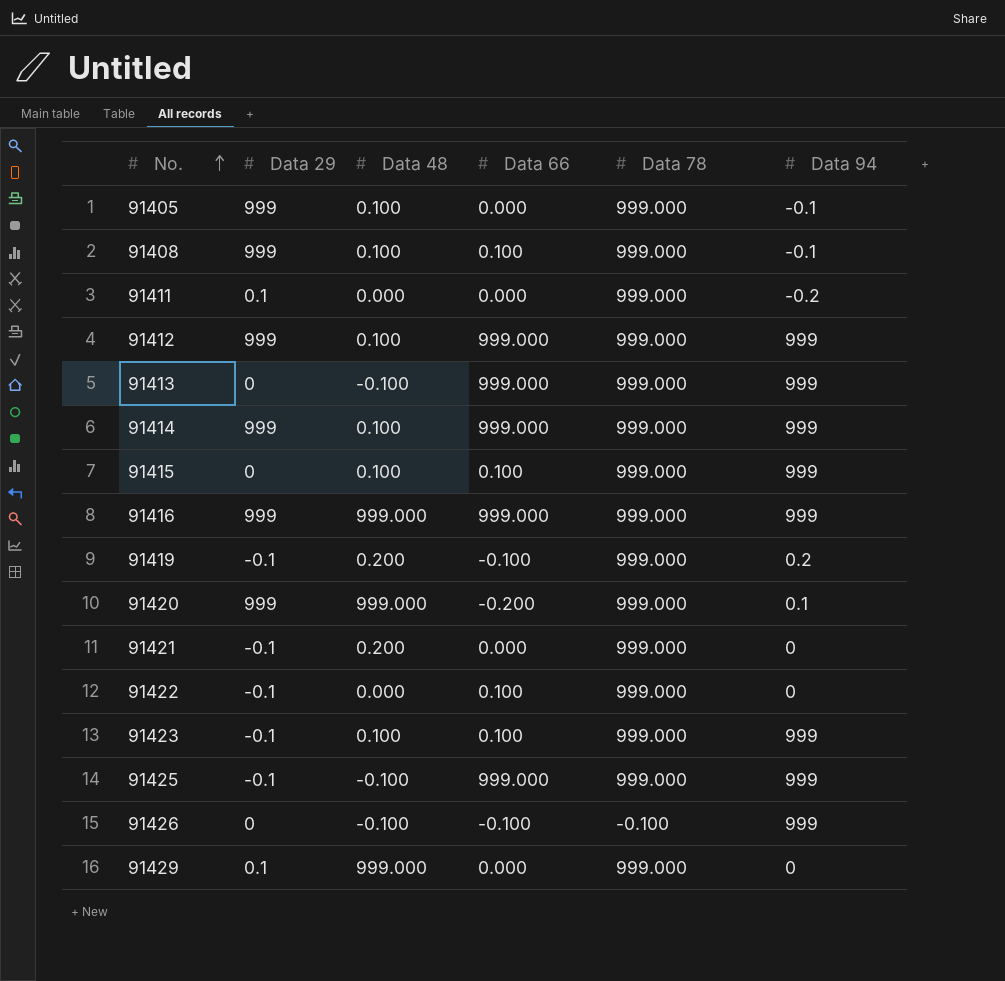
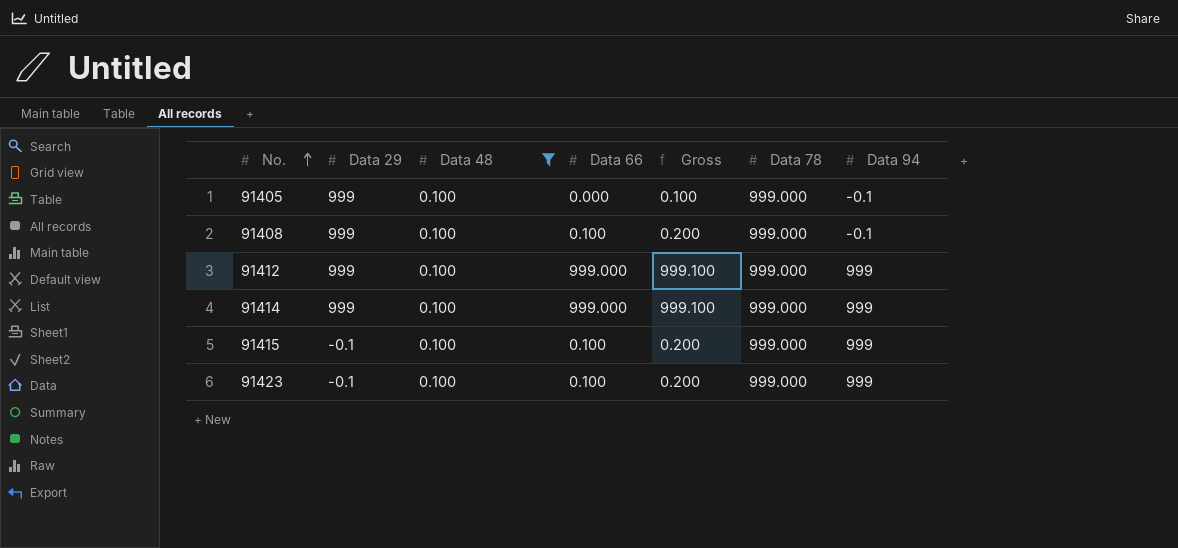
filter: none -> Data 48 = 0.100
column Gross | formula: none -> [Data 48] + [Data 66]
91415 | Data 29: 0 -> -0.1

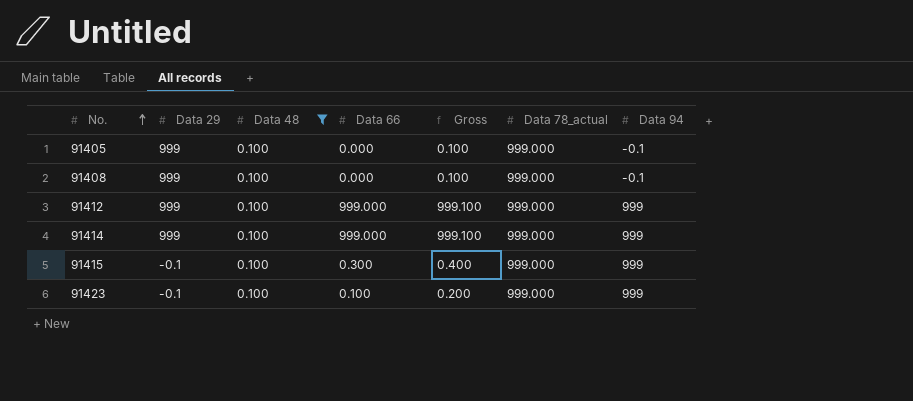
column name: Data 78 -> Data 78_actual
91408 | Data 66: 0.100 -> 0.000
91408 | Gross: 0.200 -> 0.100
91415 | Data 66: 0.100 -> 0.300
91415 | Gross: 0.200 -> 0.400

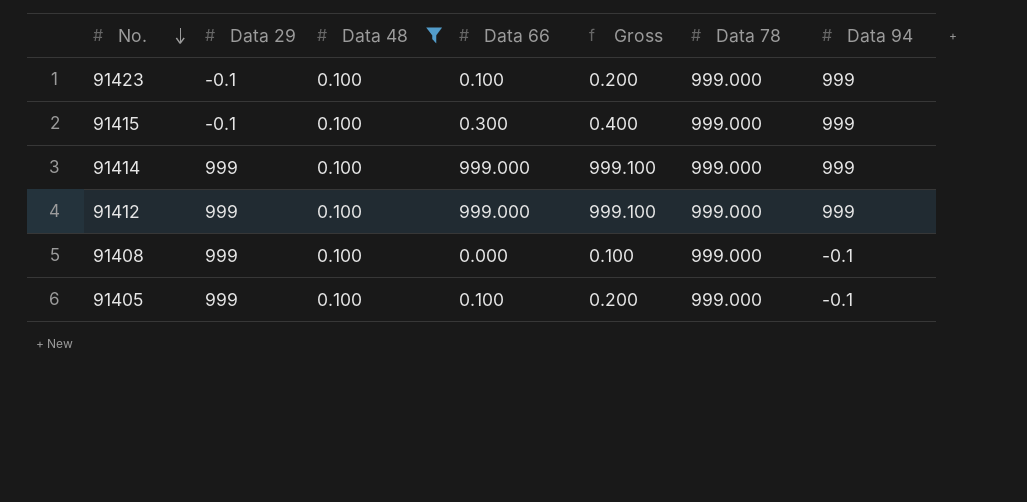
row order: No. ascending -> No. descending
column name: Data 78_actual -> Data 78
91405 | Data 66: 0.000 -> 0.100
91405 | Gross: 0.100 -> 0.200

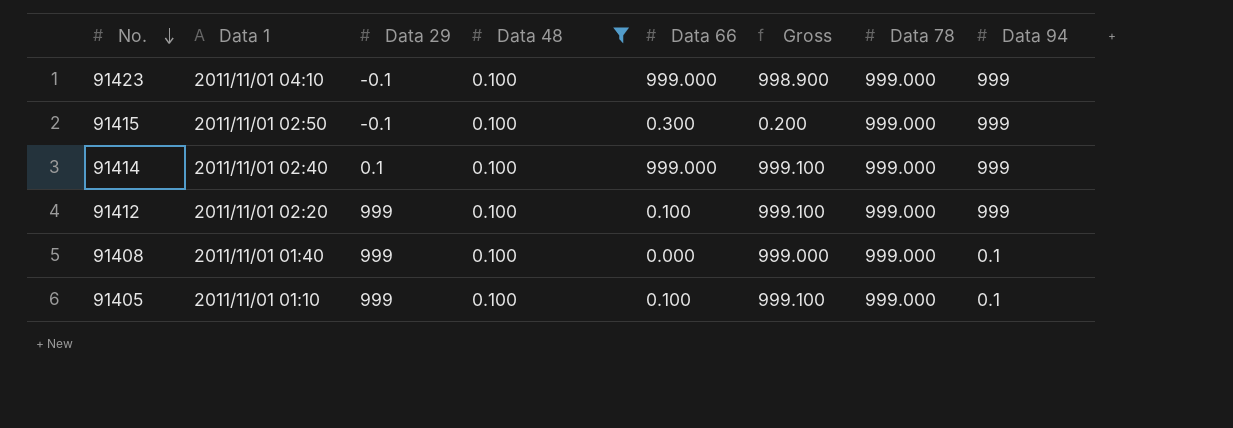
column Data 1 | position: none -> 2
column Gross | formula: [Data 48] + [Data 66] -> [Data 29] + [Data 66]
91423 | Data 66: 0.100 -> 999.000
91414 | Data 29: 999 -> 0.1
91412 | Data 66: 999.000 -> 0.100
91408 | Data 94: -0.1 -> 0.1
91405 | Data 94: -0.1 -> 0.1

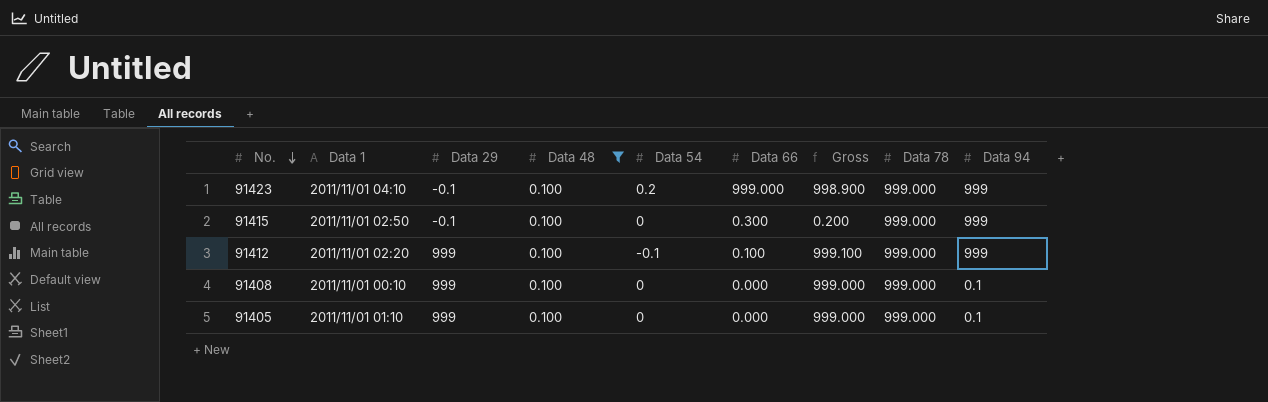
column Data 54 | position: none -> 5
row 91414: 2011/11/01 02:40 | 0.1 | 0.100 | 999.000 | 999.100 | 999.000 | 999 -> none
91408 | Data 1: 2011/11/01 01:40 -> 2011/11/01 00:10
91405 | Data 66: 0.100 -> 0.000
91405 | Gross: 999.100 -> 999.000

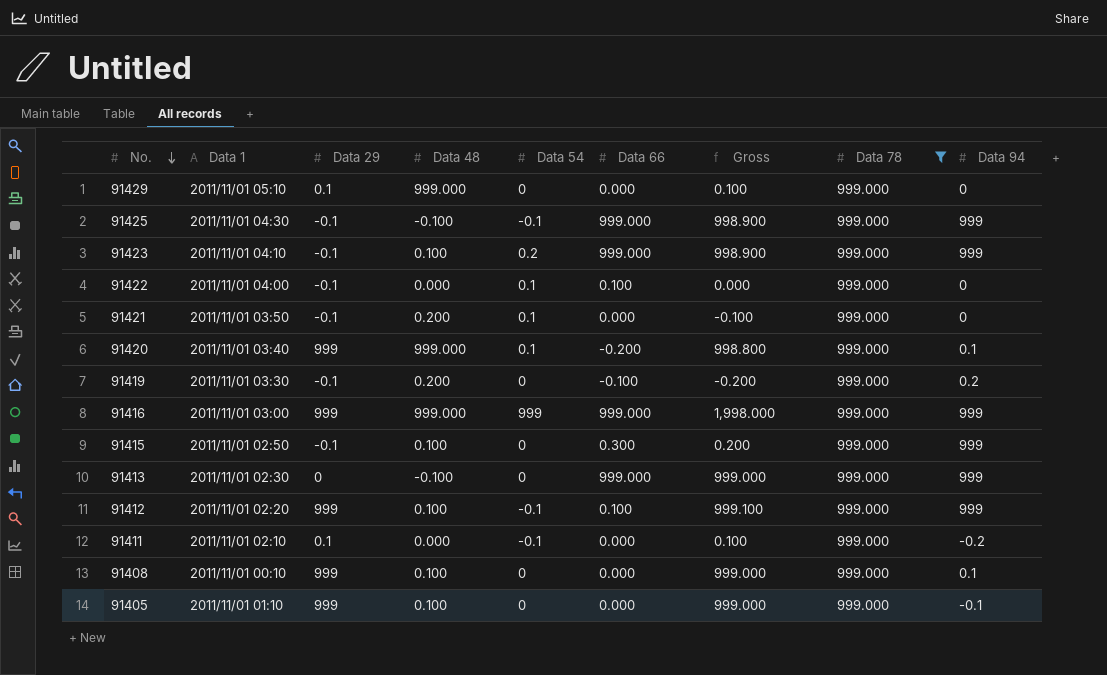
filter: Data 48 = 0.100 -> Data 78 = 999.000
91405 | Data 94: 0.1 -> -0.1

